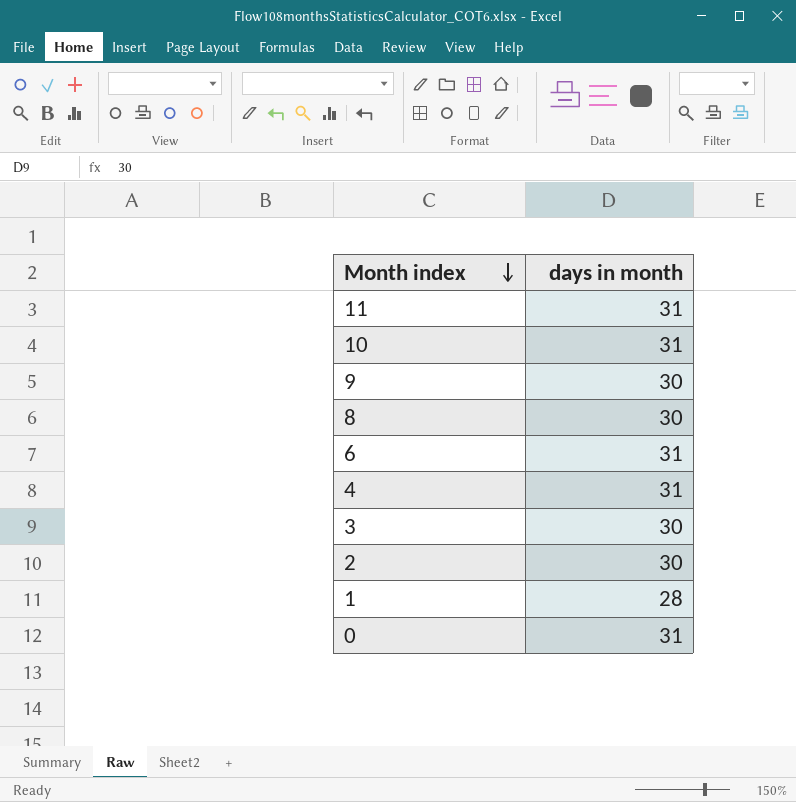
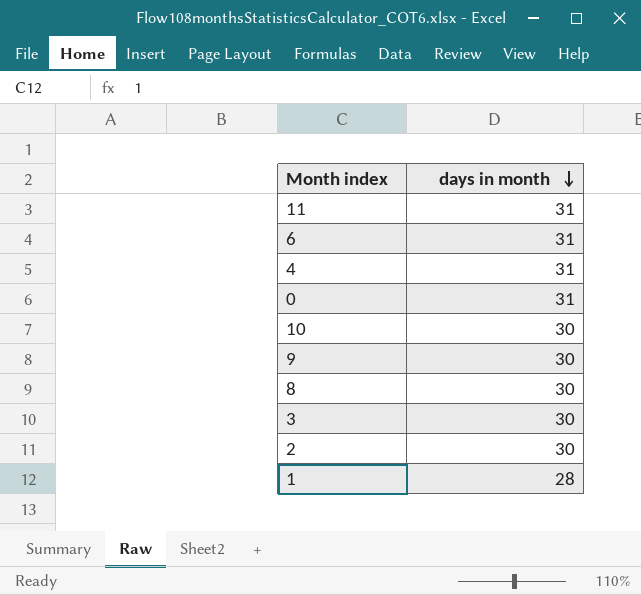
row order: Month index descending -> days in month descending
10 | days in month: 31 -> 30

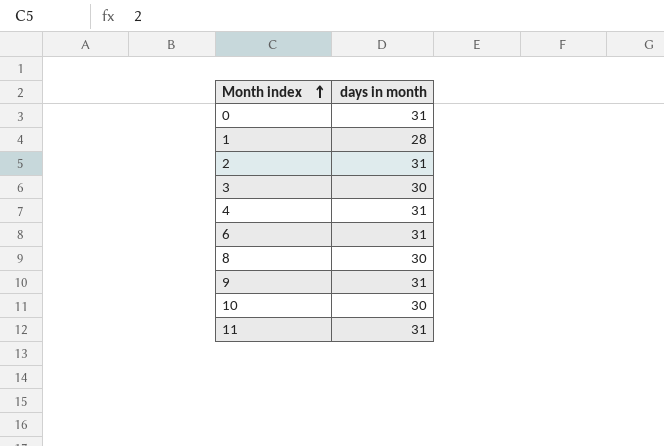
row order: days in month descending -> Month index ascending
2 | days in month: 30 -> 31
9 | days in month: 30 -> 31

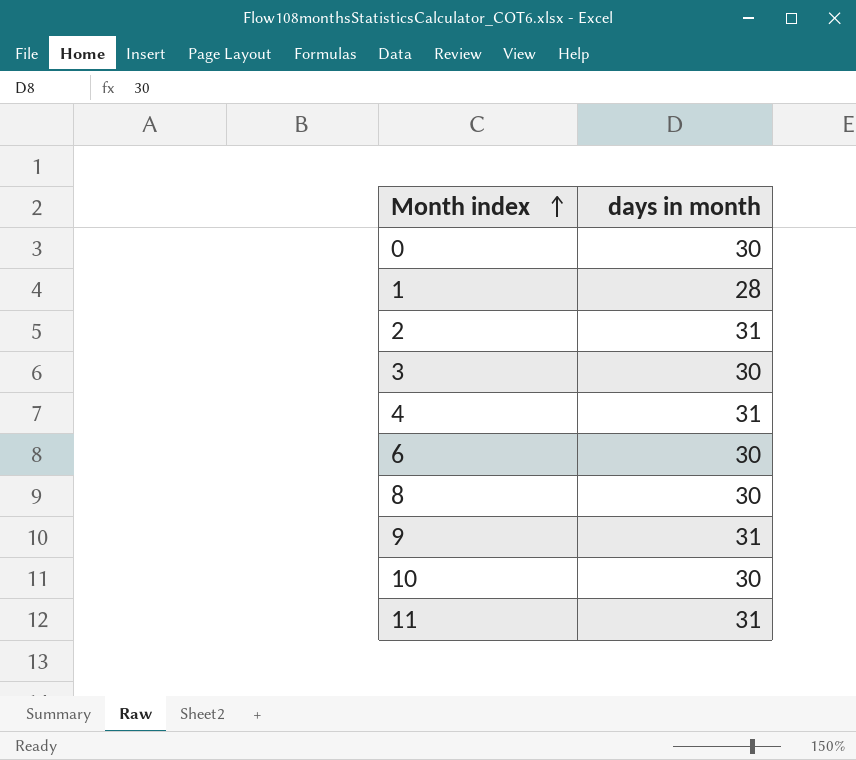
0 | days in month: 31 -> 30
6 | days in month: 31 -> 30

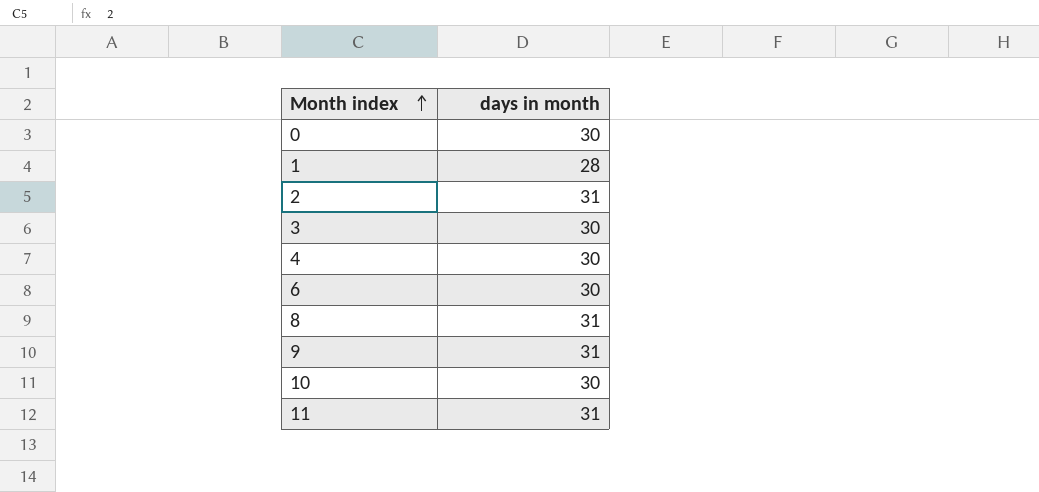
4 | days in month: 31 -> 30
8 | days in month: 30 -> 31

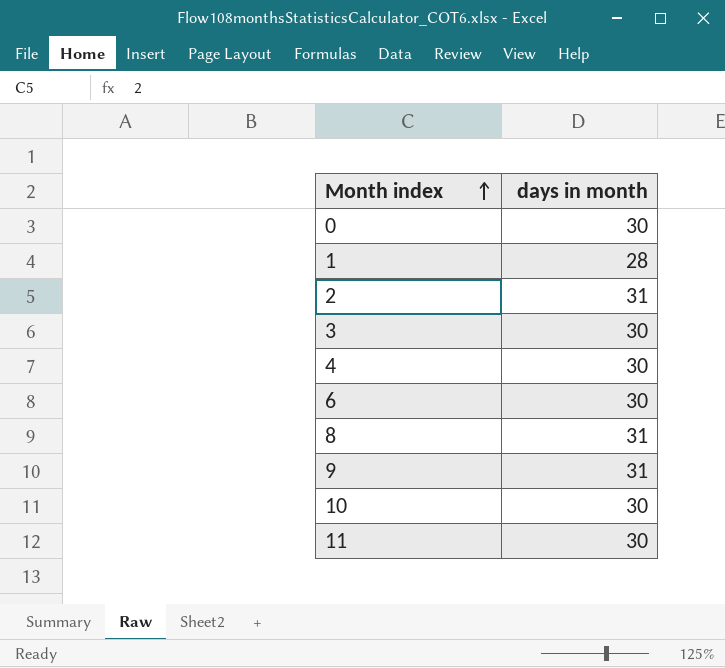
11 | days in month: 31 -> 30

